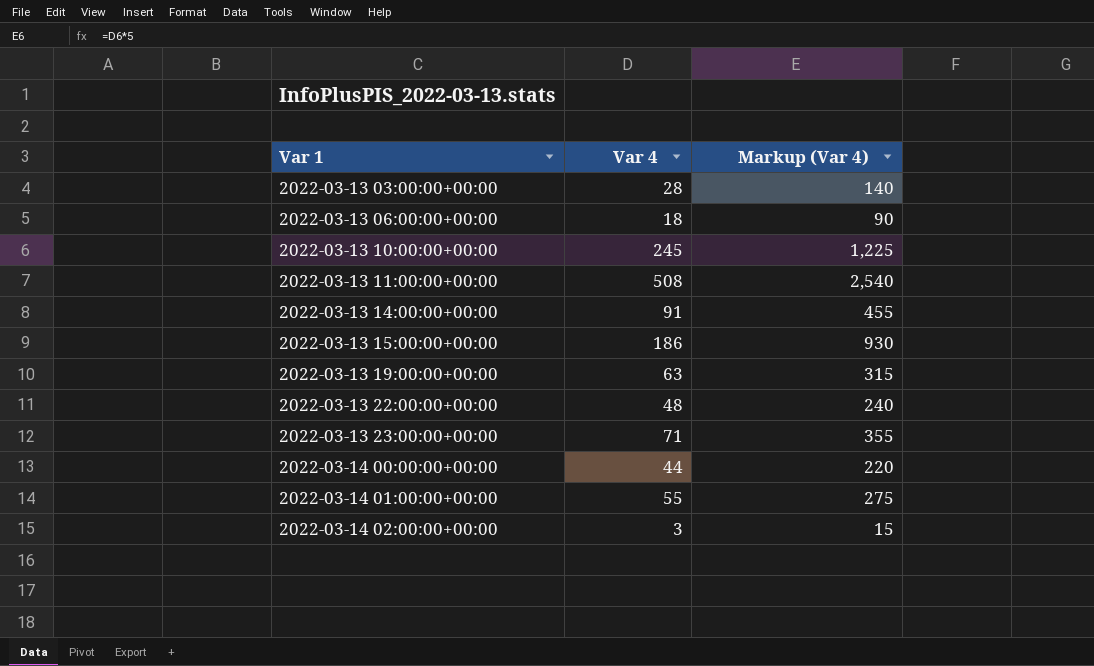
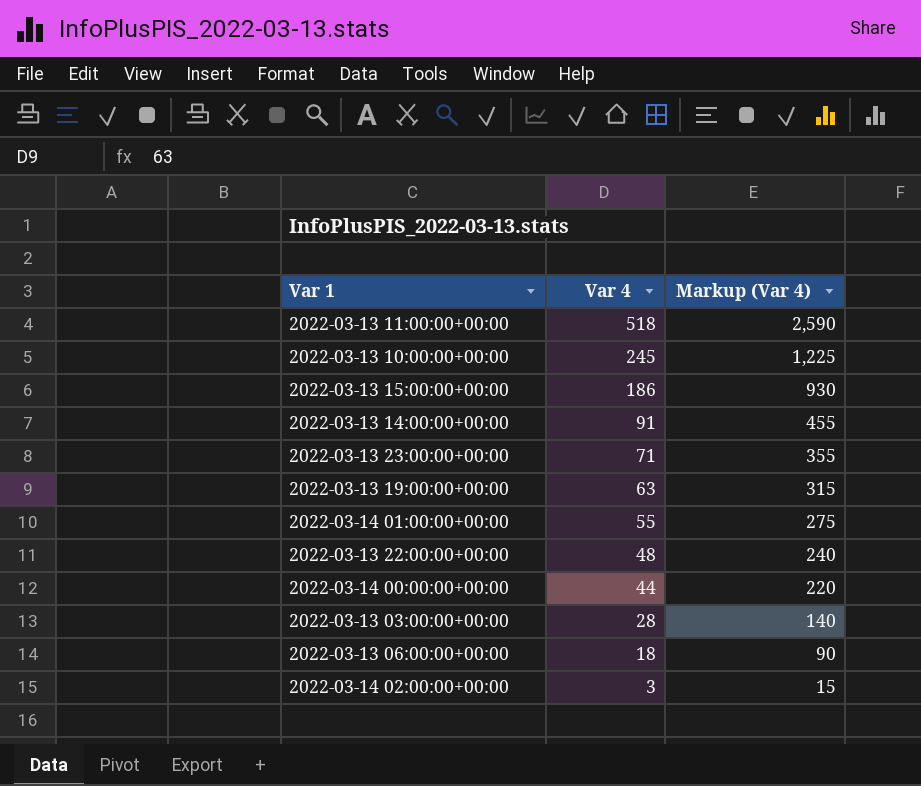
row order: Var 1 ascending -> Var 4 descending
2022-03-13 11:00:00+00:00 | Var 4: 508 -> 518
2022-03-13 11:00:00+00:00 | Markup (Var 4): 2,540 -> 2,590

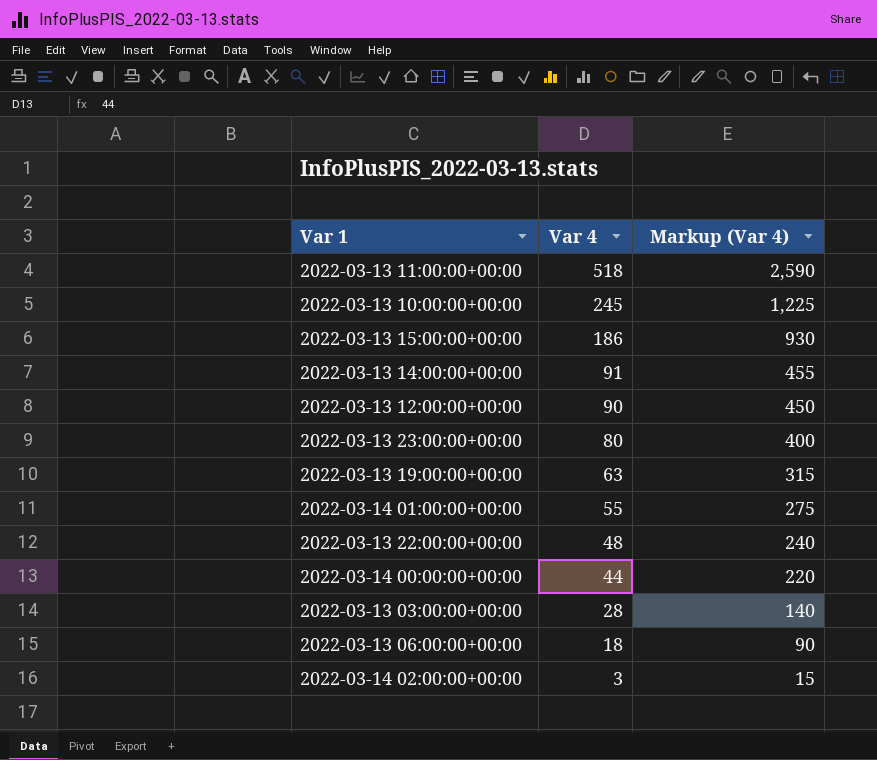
row 2022-03-13 12:00:00+00:00: none -> 90 | 450
2022-03-13 23:00:00+00:00 | Var 4: 71 -> 80
2022-03-13 23:00:00+00:00 | Markup (Var 4): 355 -> 400

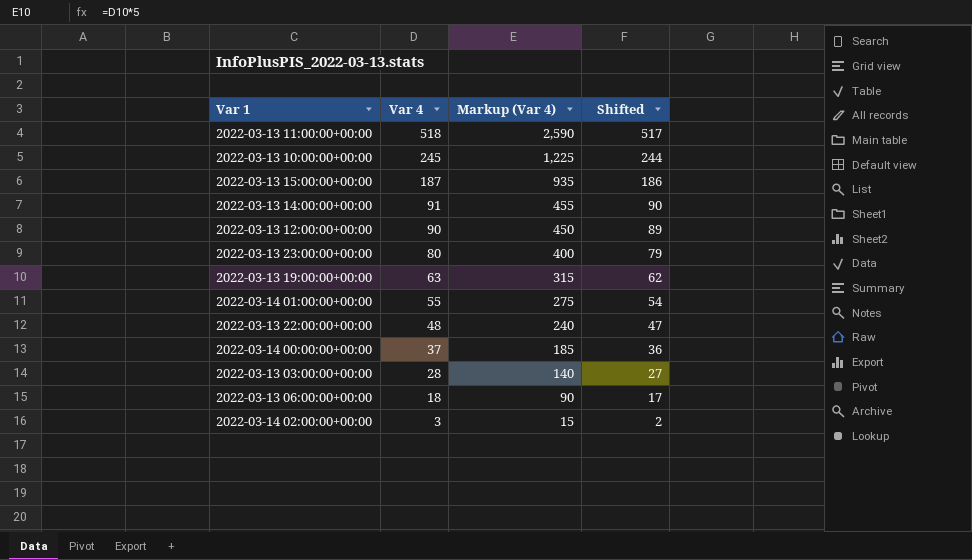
column Shifted | formula: none -> [Var 4] - 1
2022-03-13 15:00:00+00:00 | Var 4: 186 -> 187
2022-03-13 15:00:00+00:00 | Markup (Var 4): 930 -> 935
2022-03-14 00:00:00+00:00 | Var 4: 44 -> 37
2022-03-14 00:00:00+00:00 | Markup (Var 4): 220 -> 185

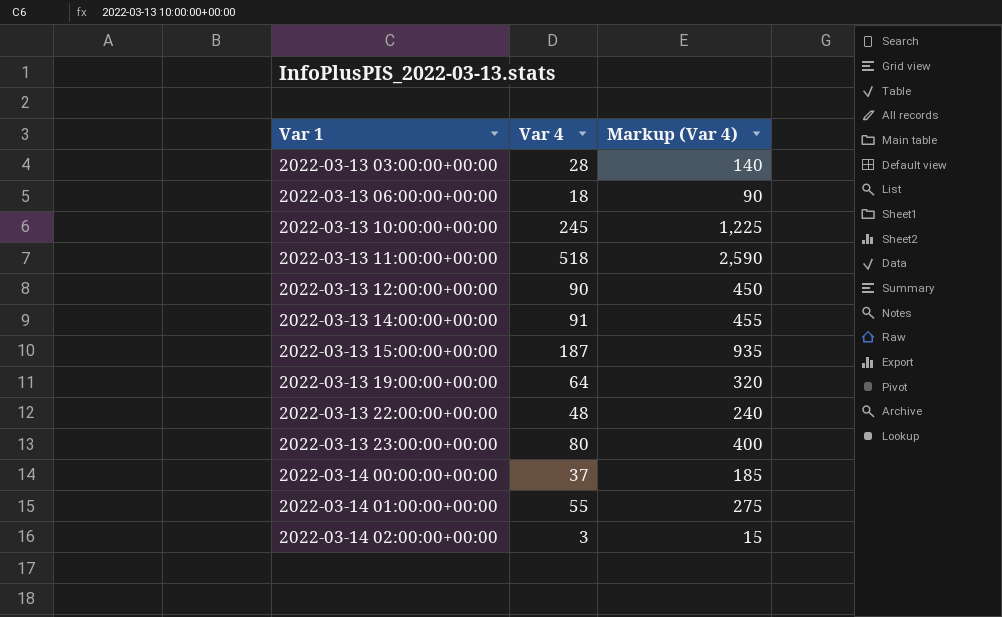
row order: Var 4 descending -> Var 1 ascending
column Shifted | formula: [Var 4] - 1 -> none
2022-03-13 19:00:00+00:00 | Var 4: 63 -> 64
2022-03-13 19:00:00+00:00 | Markup (Var 4): 315 -> 320

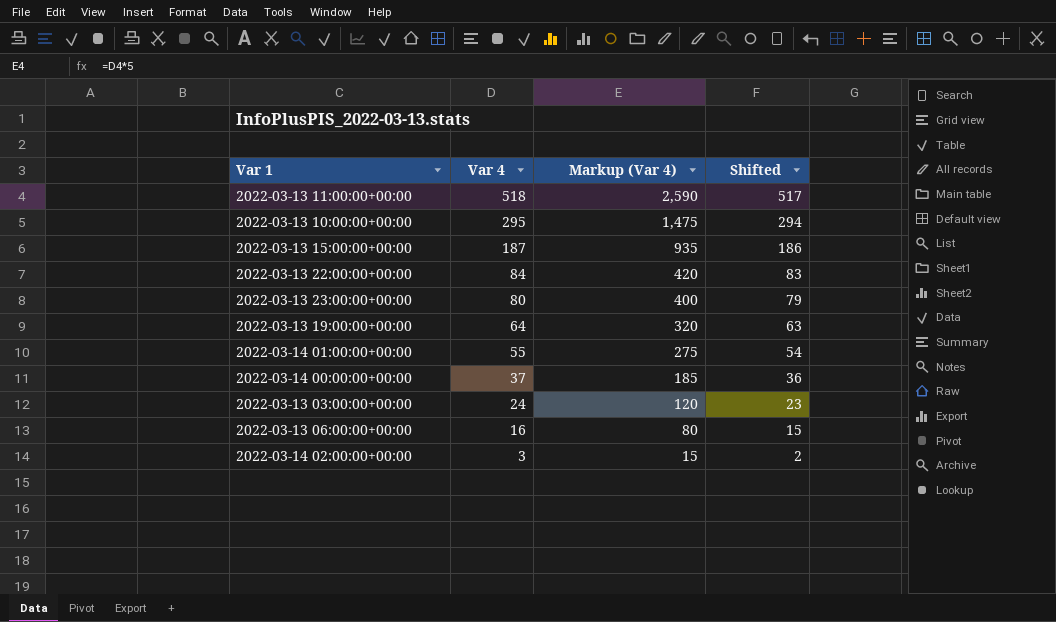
row order: Var 1 ascending -> Var 4 descending
column Shifted | formula: none -> [Var 4] - 1
row 2022-03-13 12:00:00+00:00: 90 | 450 -> none
row 2022-03-13 14:00:00+00:00: 91 | 455 -> none
2022-03-13 10:00:00+00:00 | Var 4: 245 -> 295
2022-03-13 10:00:00+00:00 | Markup (Var 4): 1,225 -> 1,475
2022-03-13 22:00:00+00:00 | Var 4: 48 -> 84
2022-03-13 22:00:00+00:00 | Markup (Var 4): 240 -> 420
2022-03-13 03:00:00+00:00 | Var 4: 28 -> 24
2022-03-13 03:00:00+00:00 | Markup (Var 4): 140 -> 120
2022-03-13 06:00:00+00:00 | Var 4: 18 -> 16
2022-03-13 06:00:00+00:00 | Markup (Var 4): 90 -> 80

